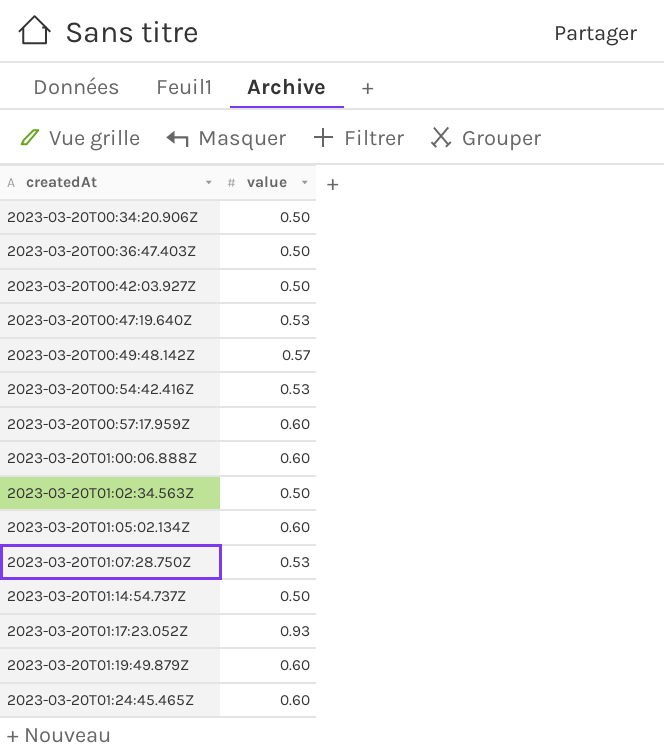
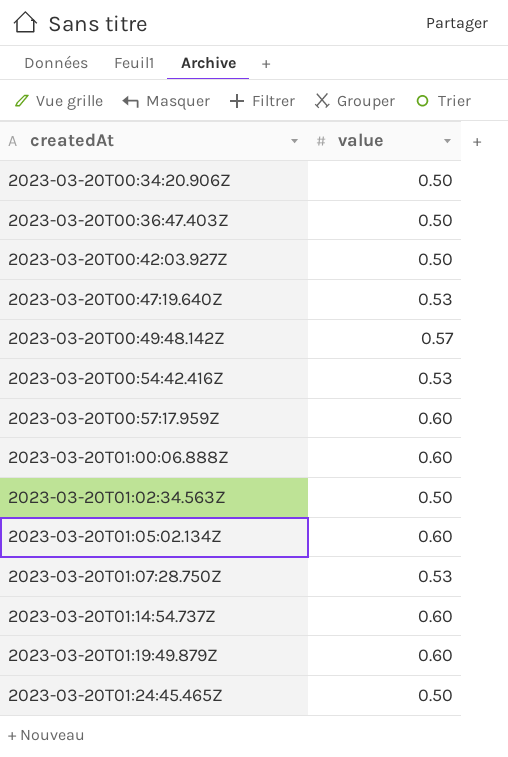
row 2023-03-20T01:17:23.052Z: 0.93 -> none
2023-03-20T01:14:54.737Z | value: 0.50 -> 0.60
2023-03-20T01:24:45.465Z | value: 0.60 -> 0.50

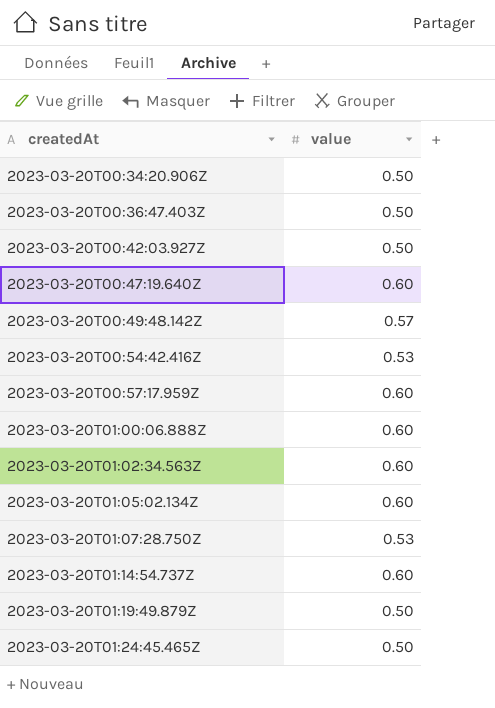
2023-03-20T00:47:19.640Z | value: 0.53 -> 0.60
2023-03-20T01:02:34.563Z | value: 0.50 -> 0.60
2023-03-20T01:19:49.879Z | value: 0.60 -> 0.50

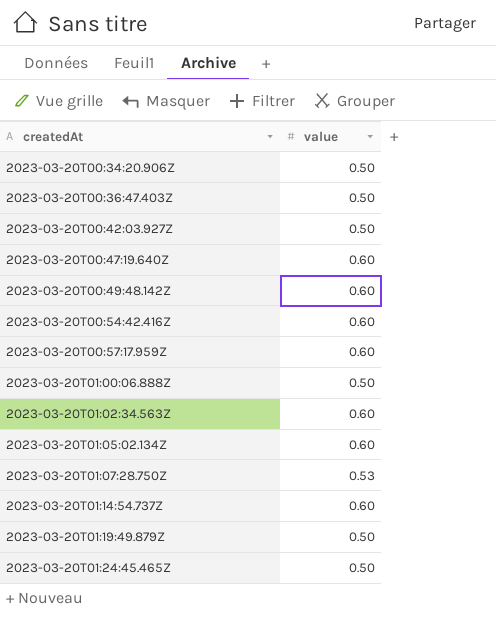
2023-03-20T00:49:48.142Z | value: 0.57 -> 0.60
2023-03-20T00:54:42.416Z | value: 0.53 -> 0.60
2023-03-20T01:00:06.888Z | value: 0.60 -> 0.50

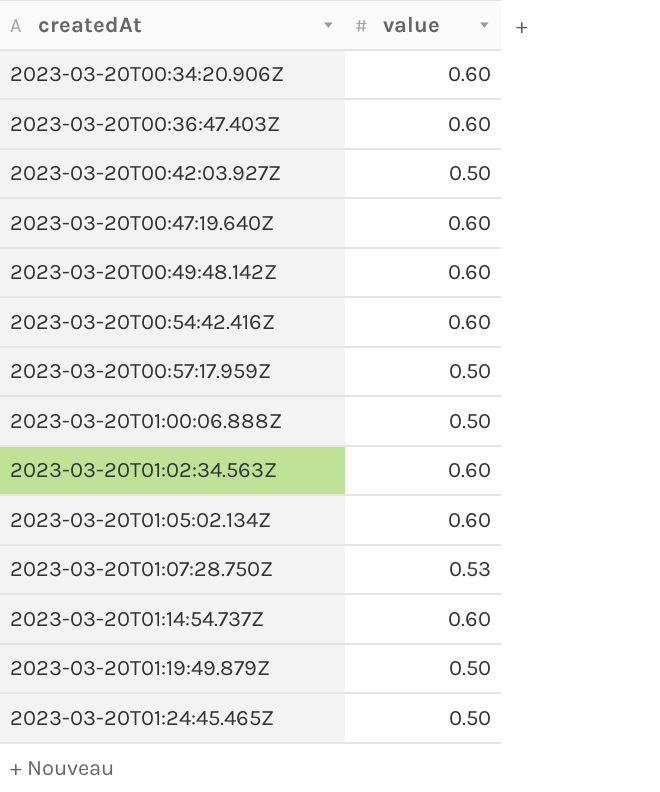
2023-03-20T00:34:20.906Z | value: 0.50 -> 0.60
2023-03-20T00:36:47.403Z | value: 0.50 -> 0.60
2023-03-20T00:57:17.959Z | value: 0.60 -> 0.50

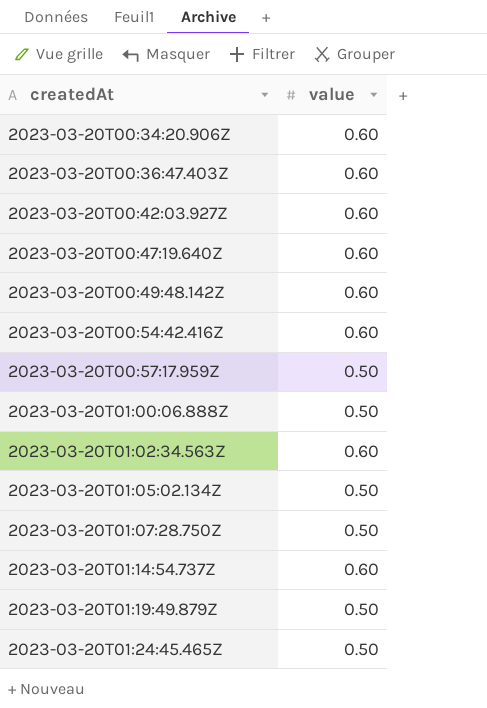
2023-03-20T00:42:03.927Z | value: 0.50 -> 0.60
2023-03-20T01:05:02.134Z | value: 0.60 -> 0.50
2023-03-20T01:07:28.750Z | value: 0.53 -> 0.50

